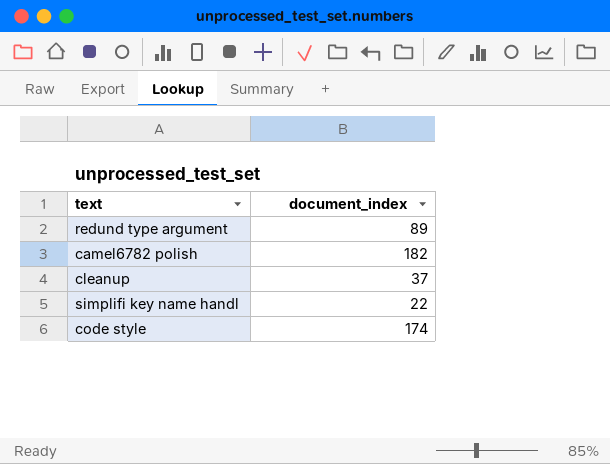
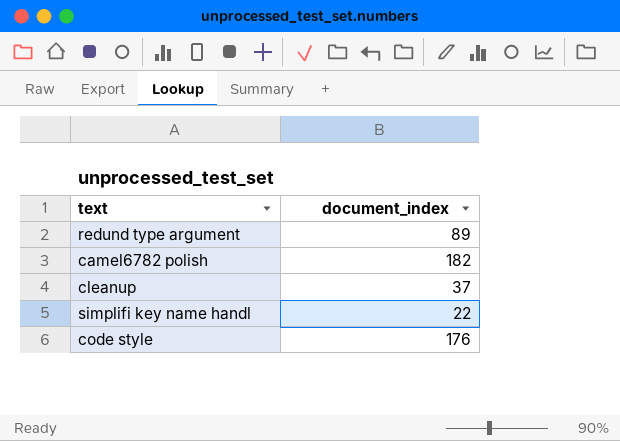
code style | document_index: 174 -> 176

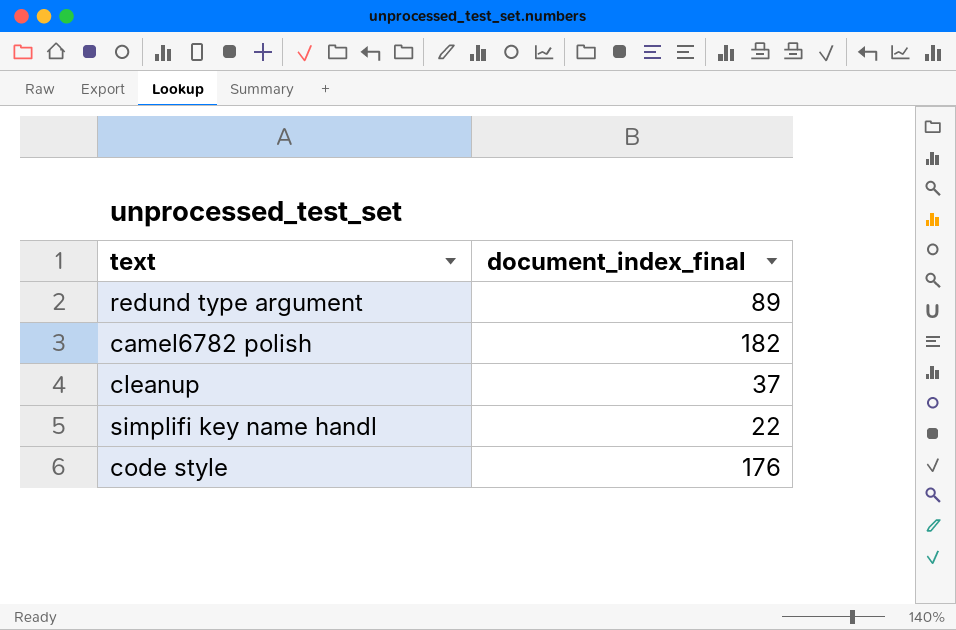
column name: document_index -> document_index_final

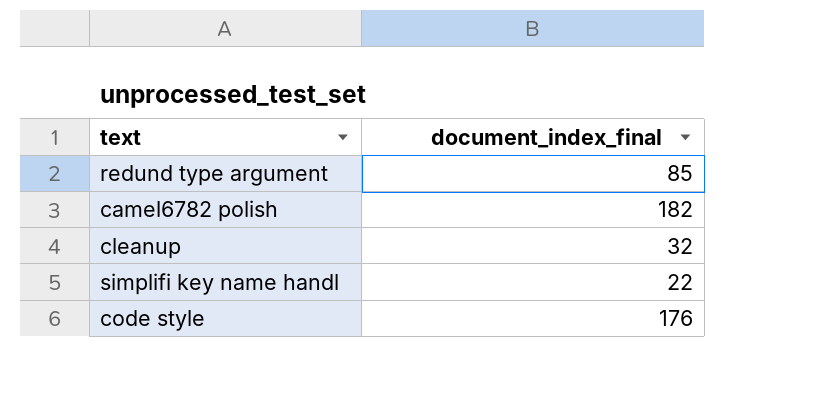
redund type argument | document_index_final: 89 -> 85
cleanup | document_index_final: 37 -> 32

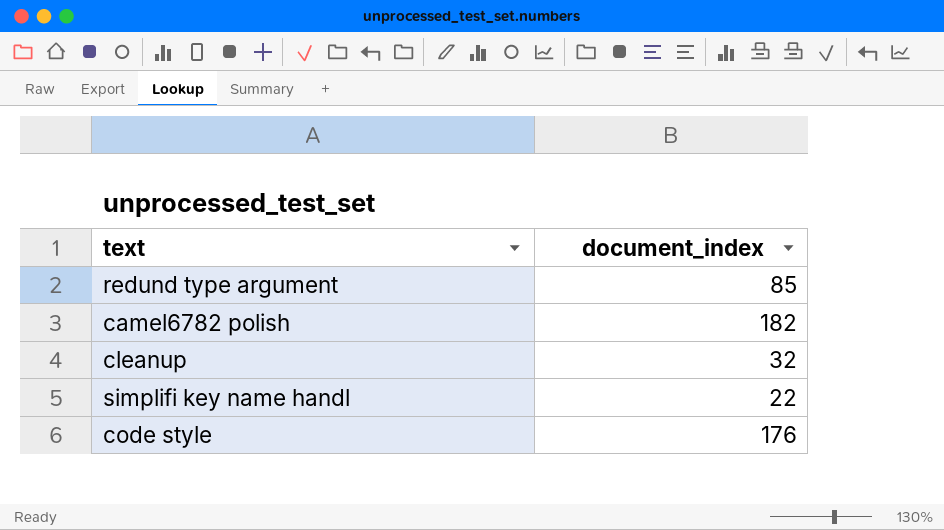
column name: document_index_final -> document_index

